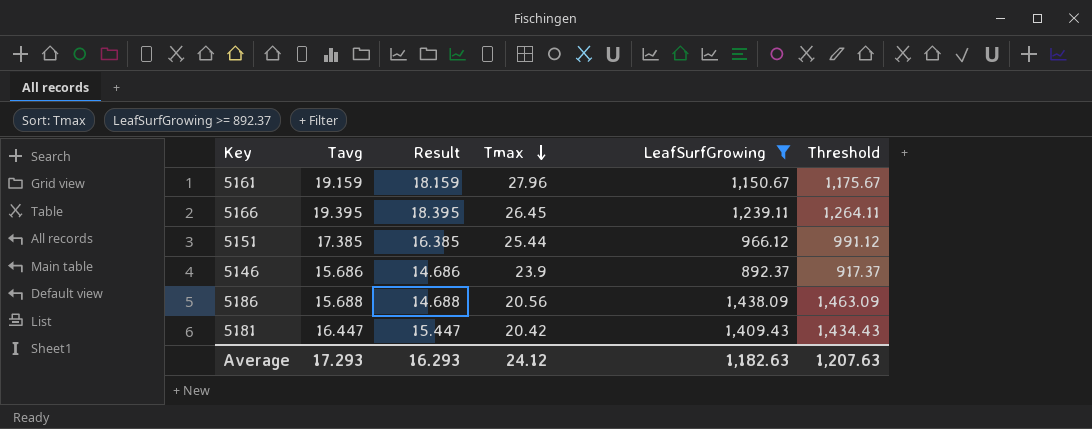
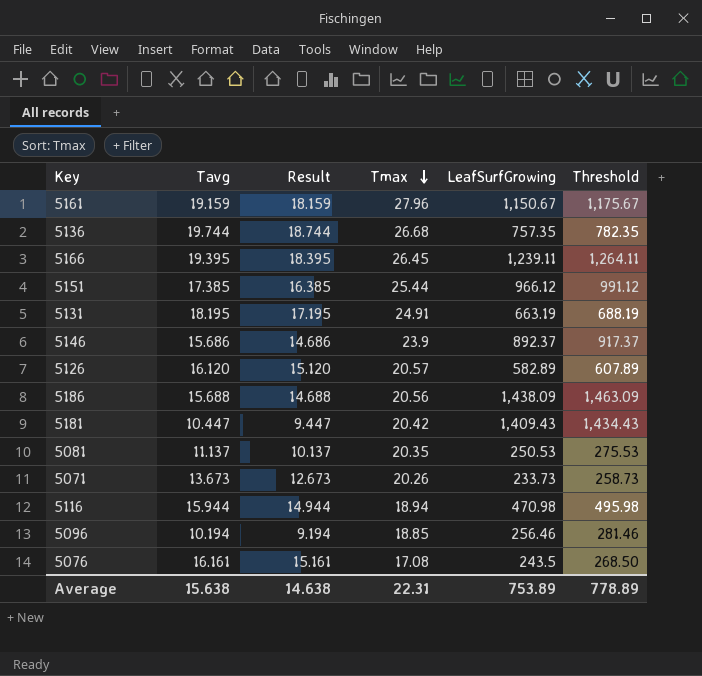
filter: LeafSurfGrowing >= 892.37 -> none
5181 | Tavg: 16.447 -> 10.447
5181 | Result: 15.447 -> 9.447
Average | Tavg: 17.293 -> 15.638
Average | Result: 16.293 -> 14.638
Average | Tmax: 24.12 -> 22.31
Average | LeafSurfGrowing: 1,182.63 -> 753.89
Average | Threshold: 1,207.63 -> 778.89

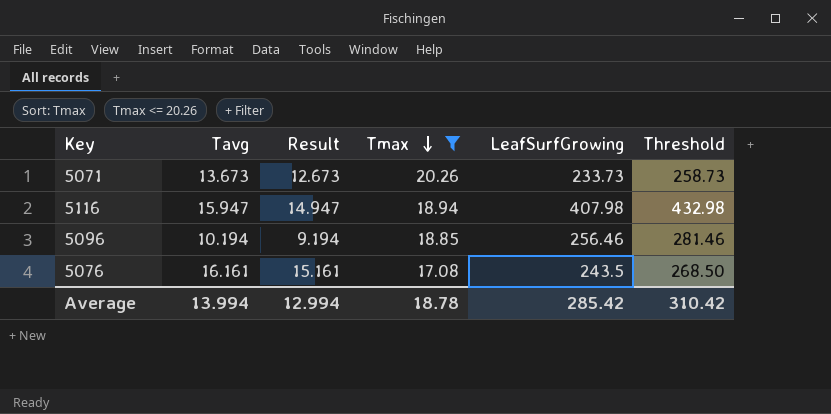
filter: none -> Tmax <= 20.26
5116 | Tavg: 15.944 -> 15.947
5116 | Result: 14.944 -> 14.947
5116 | LeafSurfGrowing: 470.98 -> 407.98
5116 | Threshold: 495.98 -> 432.98
Average | Tavg: 15.638 -> 13.994
Average | Result: 14.638 -> 12.994
Average | Tmax: 22.31 -> 18.78
Average | LeafSurfGrowing: 753.89 -> 285.42
Average | Threshold: 778.89 -> 310.42

